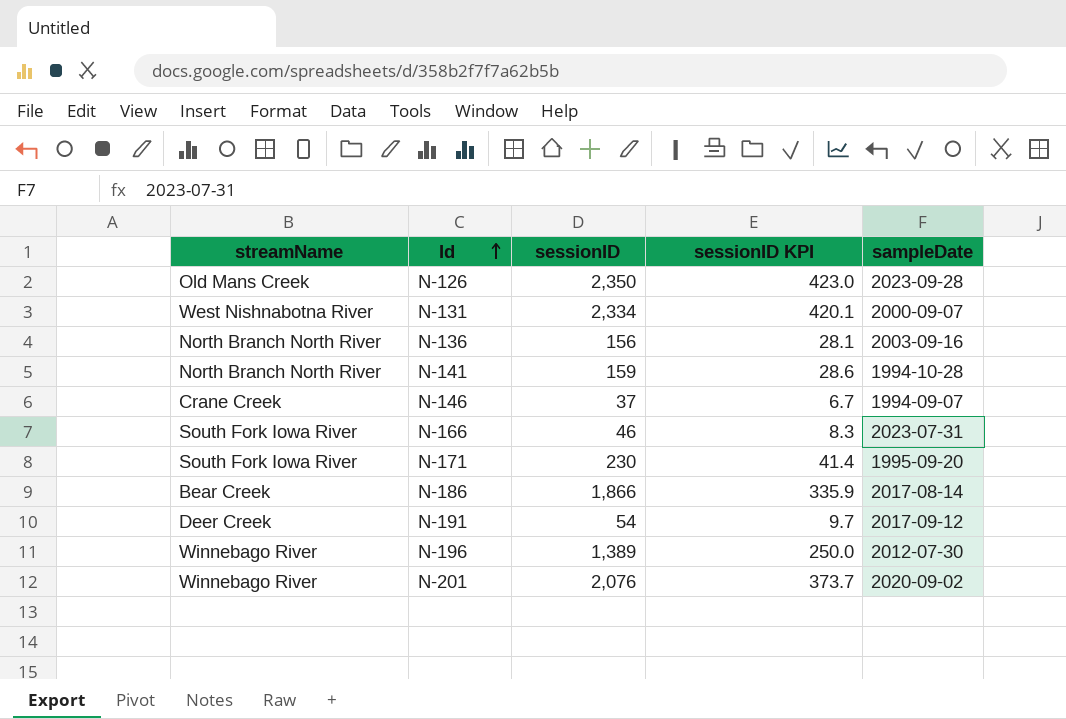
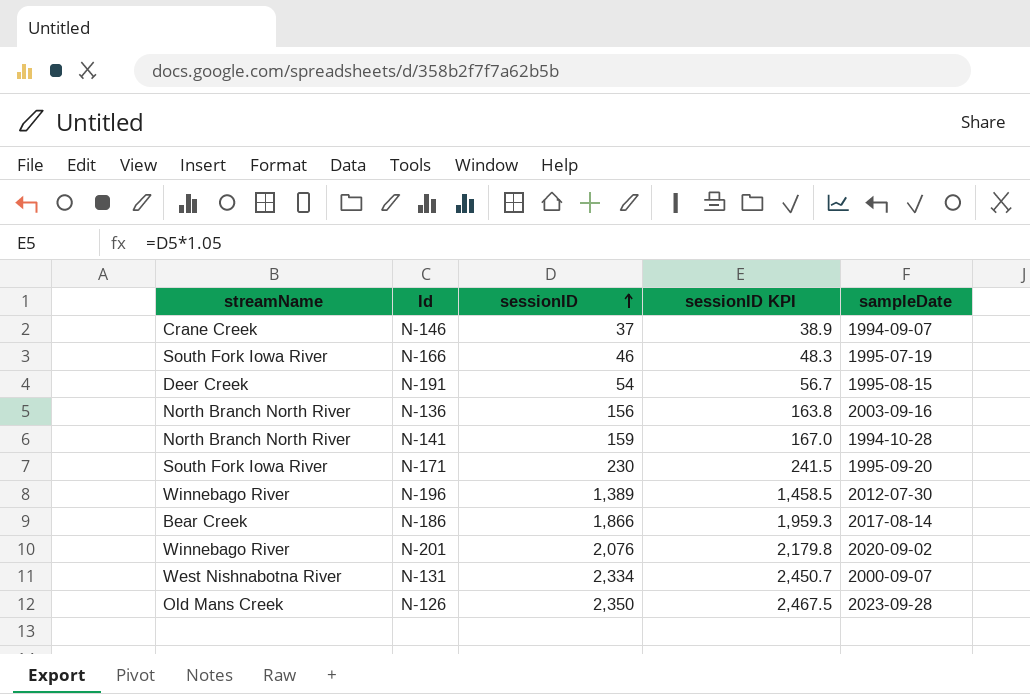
row order: Id ascending -> sessionID ascending
column sessionID KPI | formula: [sessionID] * 0.18 -> [sessionID] * 1.05
N-166 | sampleDate: 2023-07-31 -> 1995-07-19
N-191 | sampleDate: 2017-09-12 -> 1995-08-15

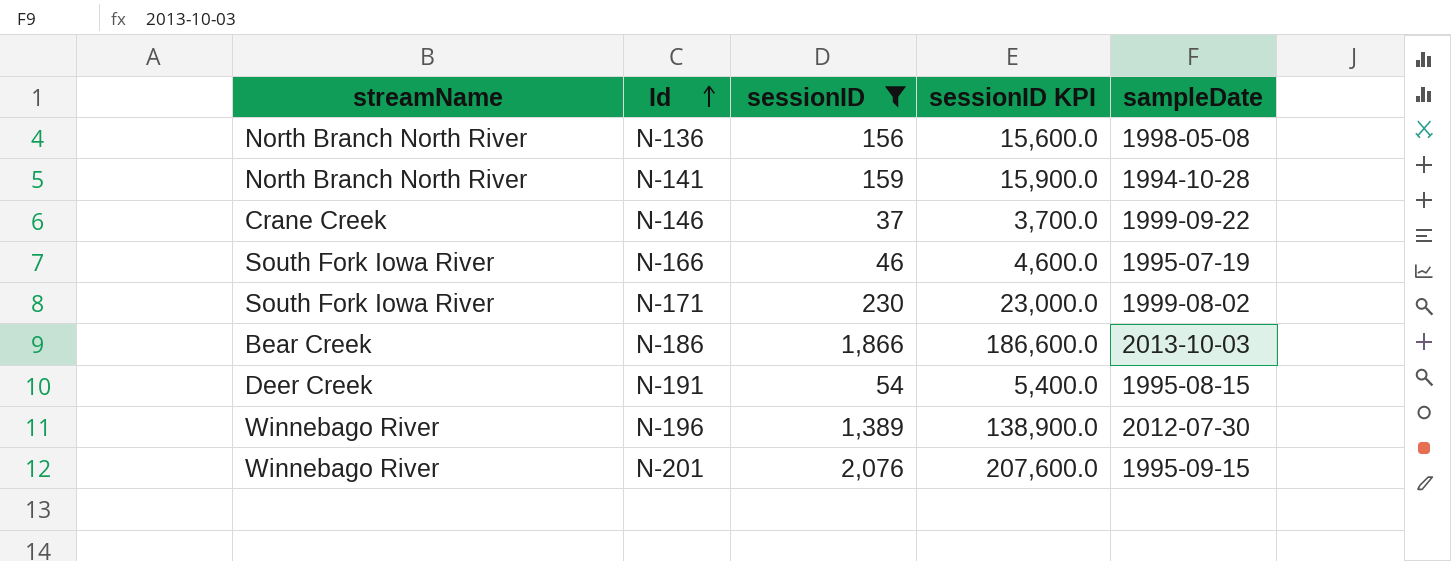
filter: none -> sessionID <= 2,076
row order: sessionID ascending -> Id ascending
column sessionID KPI | formula: [sessionID] * 1.05 -> [sessionID] * 100
N-136 | sampleDate: 2003-09-16 -> 1998-05-08
N-146 | sampleDate: 1994-09-07 -> 1999-09-22
N-171 | sampleDate: 1995-09-20 -> 1999-08-02
N-186 | sampleDate: 2017-08-14 -> 2013-10-03
N-201 | sampleDate: 2020-09-02 -> 1995-09-15

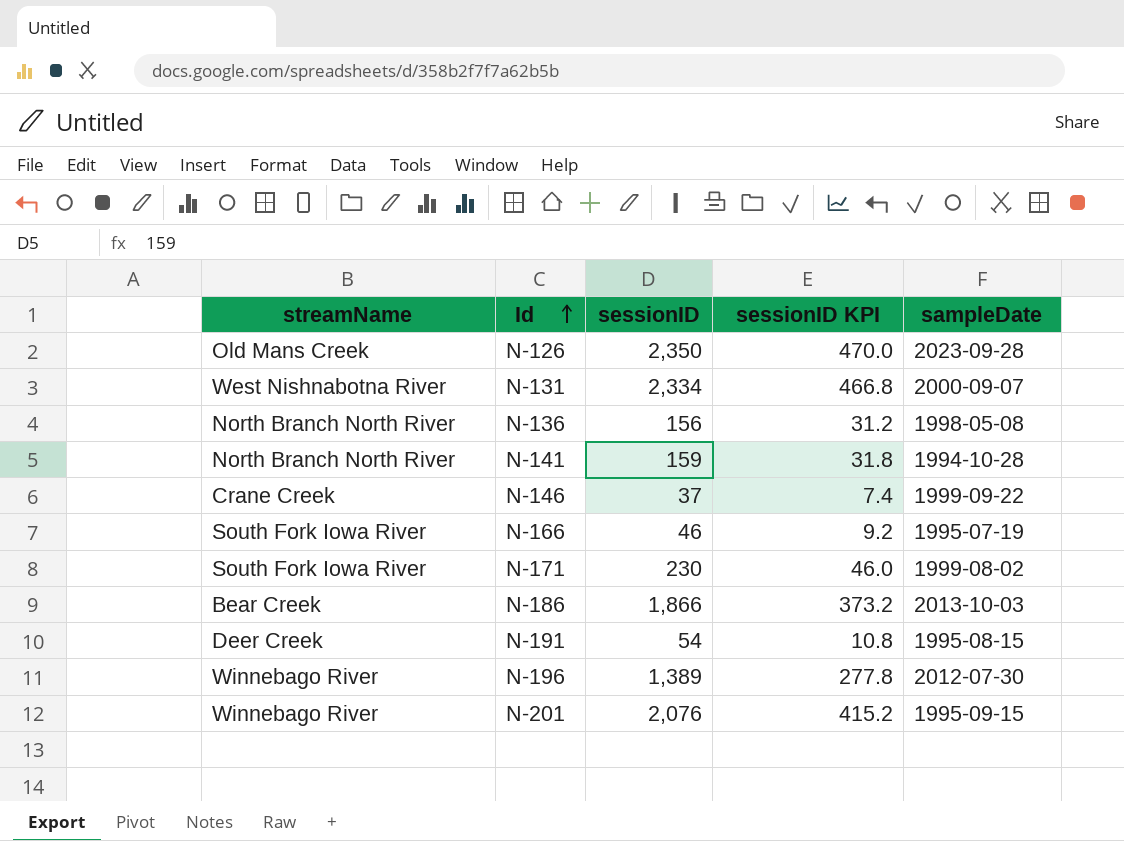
filter: sessionID <= 2,076 -> none
column sessionID KPI | formula: [sessionID] * 100 -> [sessionID] * 0.2

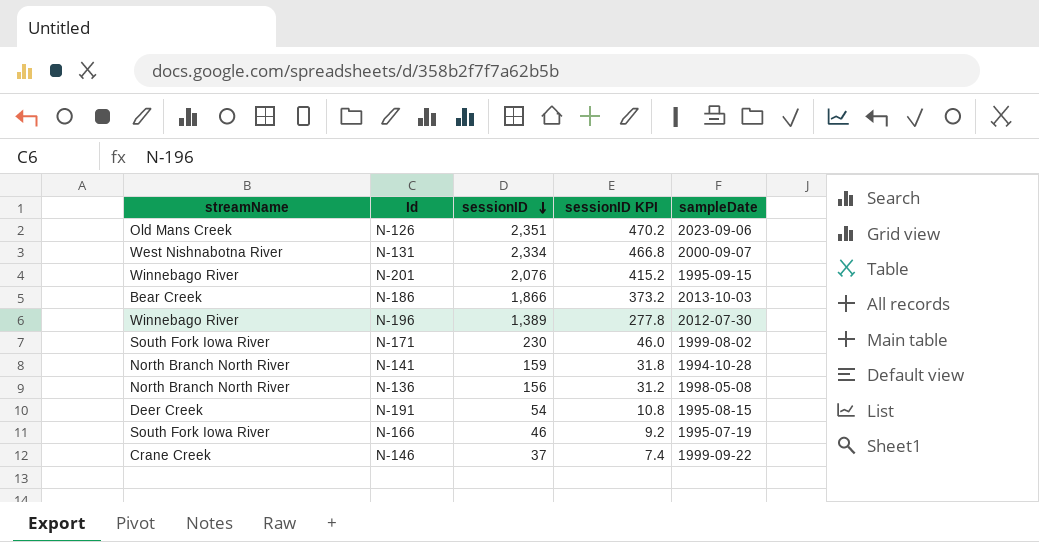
row order: Id ascending -> sessionID descending
N-126 | sessionID: 2,350 -> 2,351
N-126 | sessionID KPI: 470.0 -> 470.2
N-126 | sampleDate: 2023-09-28 -> 2023-09-06

